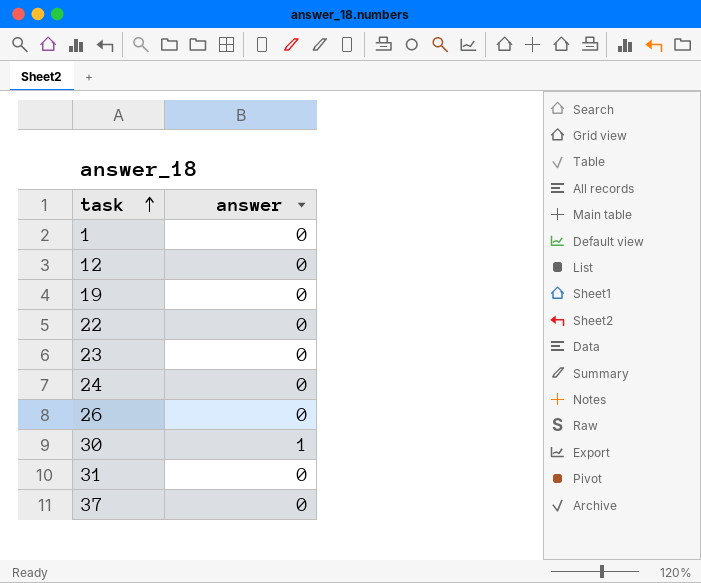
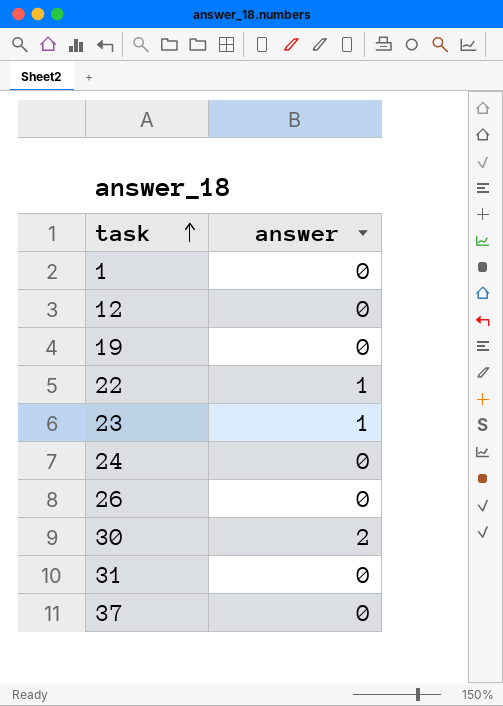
22 | answer: 0 -> 1
23 | answer: 0 -> 1
30 | answer: 1 -> 2

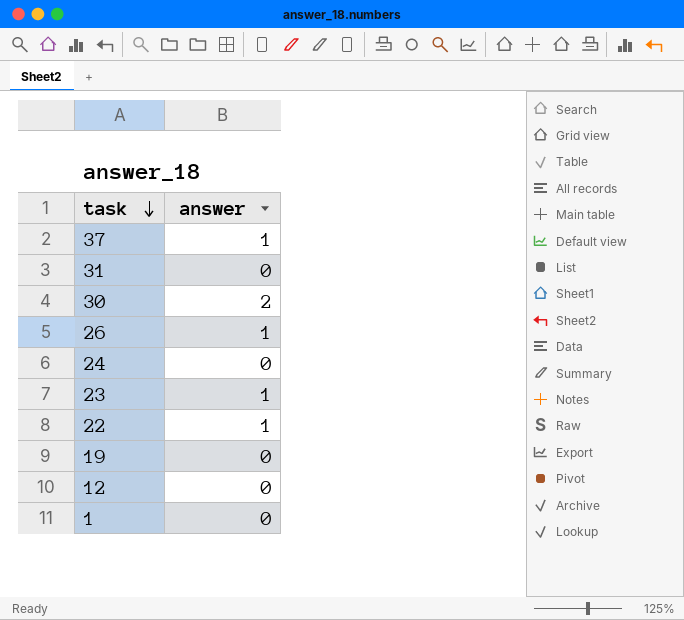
row order: task ascending -> task descending
37 | answer: 0 -> 1
26 | answer: 0 -> 1

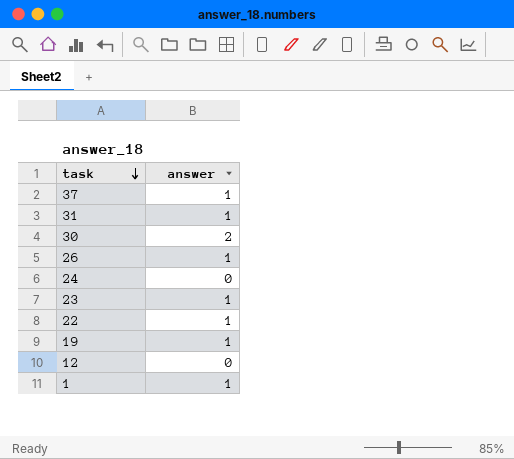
31 | answer: 0 -> 1
19 | answer: 0 -> 1
1 | answer: 0 -> 1

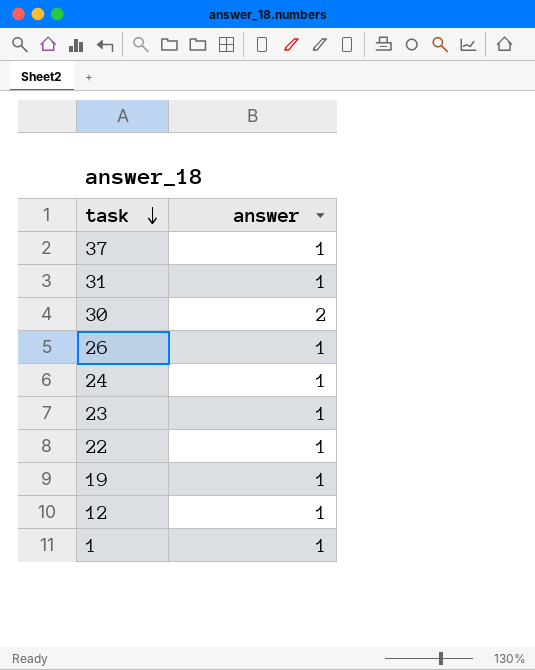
24 | answer: 0 -> 1
12 | answer: 0 -> 1

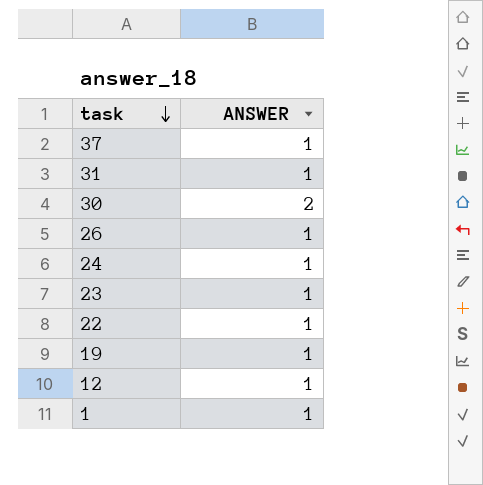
column name: answer -> ANSWER

